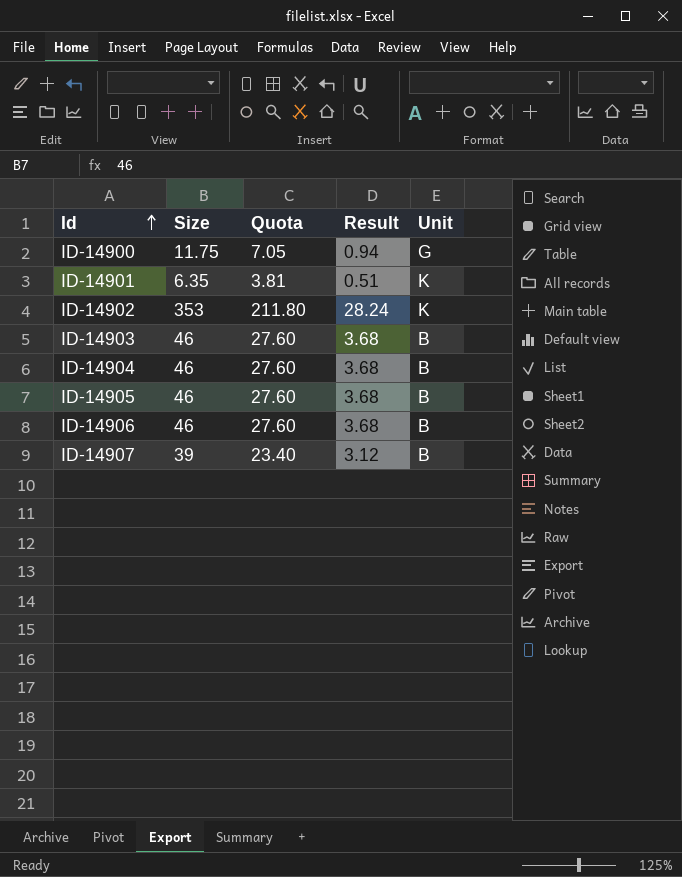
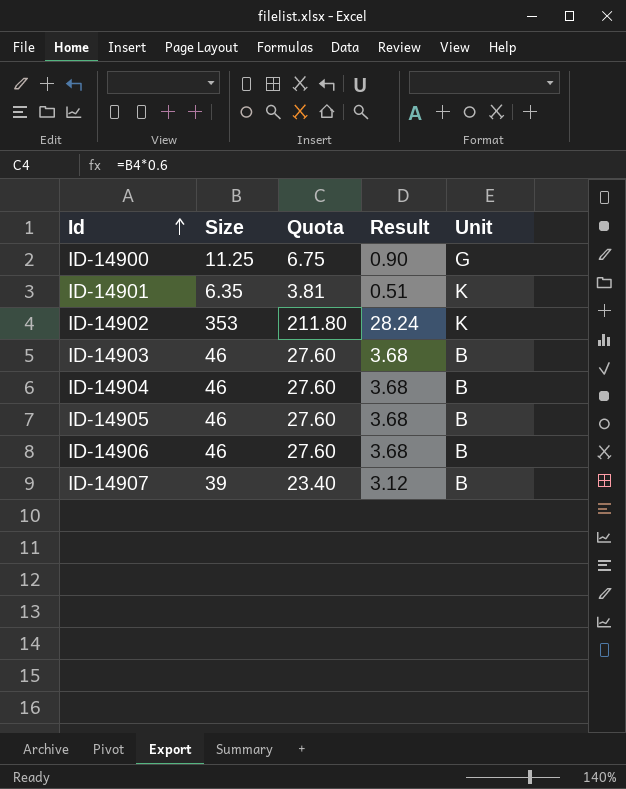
ID-14900 | Size: 11.75 -> 11.25
ID-14900 | Quota: 7.05 -> 6.75
ID-14900 | Result: 0.94 -> 0.90

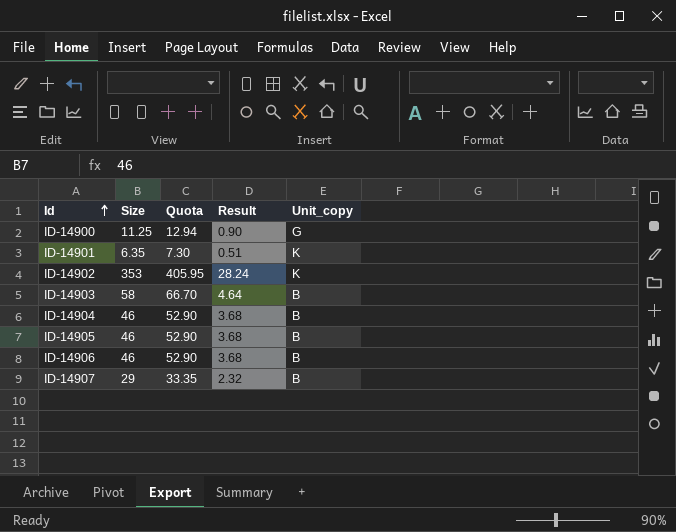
column Quota | formula: [Size] * 0.6 -> [Size] * 1.15
column name: Unit -> Unit_copy
ID-14903 | Size: 46 -> 58
ID-14903 | Result: 3.68 -> 4.64
ID-14907 | Size: 39 -> 29
ID-14907 | Result: 3.12 -> 2.32

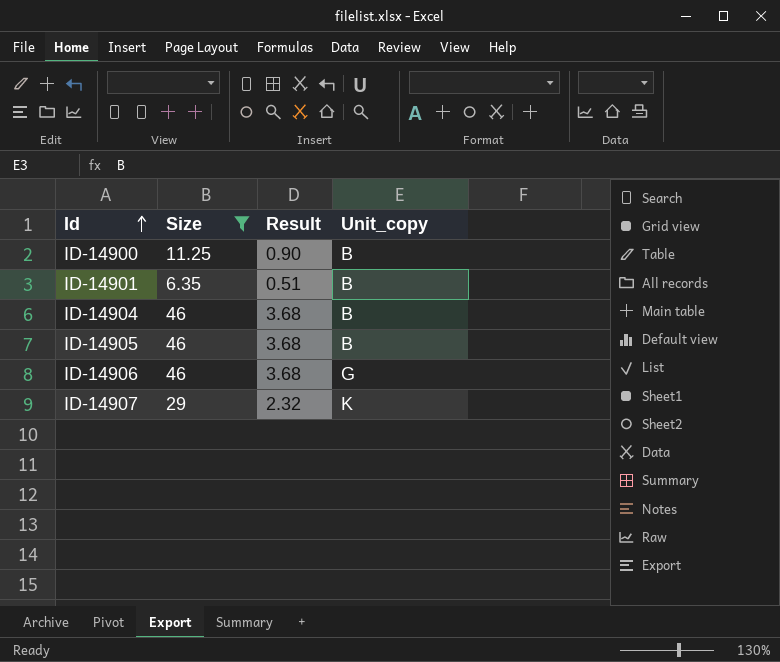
filter: none -> Size <= 46
column Quota | formula: [Size] * 1.15 -> none
ID-14900 | Unit_copy: G -> B
ID-14901 | Unit_copy: K -> B
ID-14906 | Unit_copy: B -> G
ID-14907 | Unit_copy: B -> K

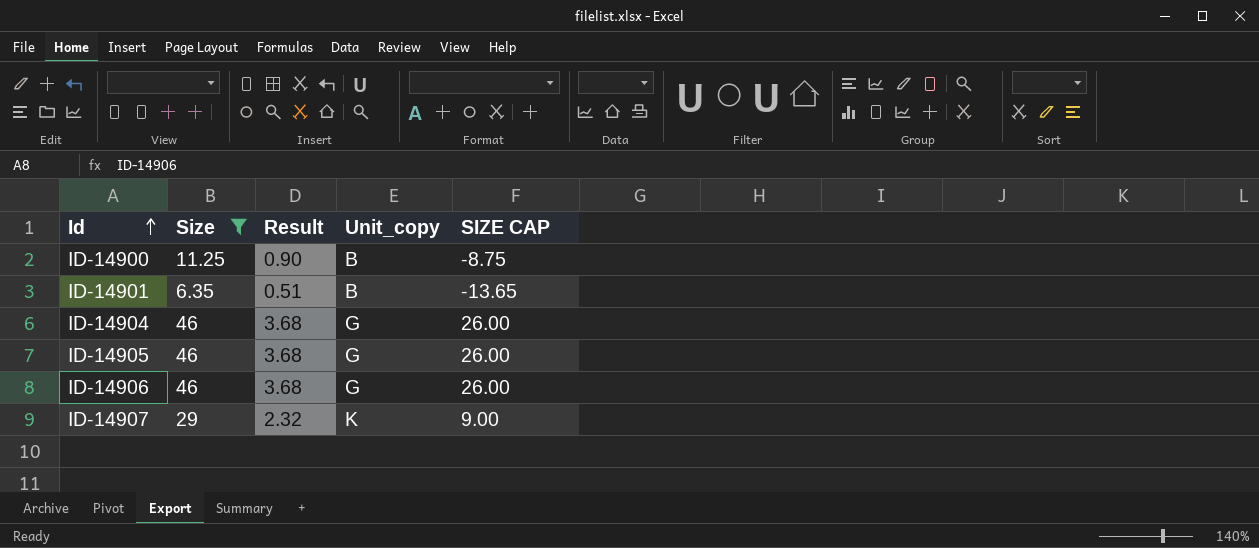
column SIZE CAP | formula: none -> [Size] - 20
ID-14904 | Unit_copy: B -> G
ID-14905 | Unit_copy: B -> G

